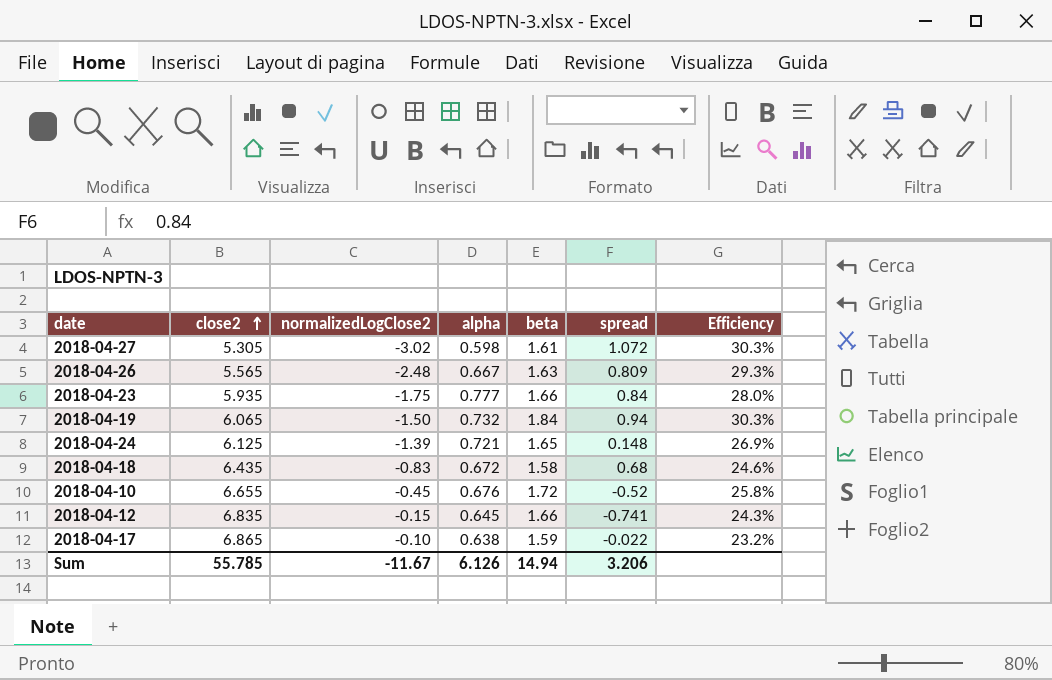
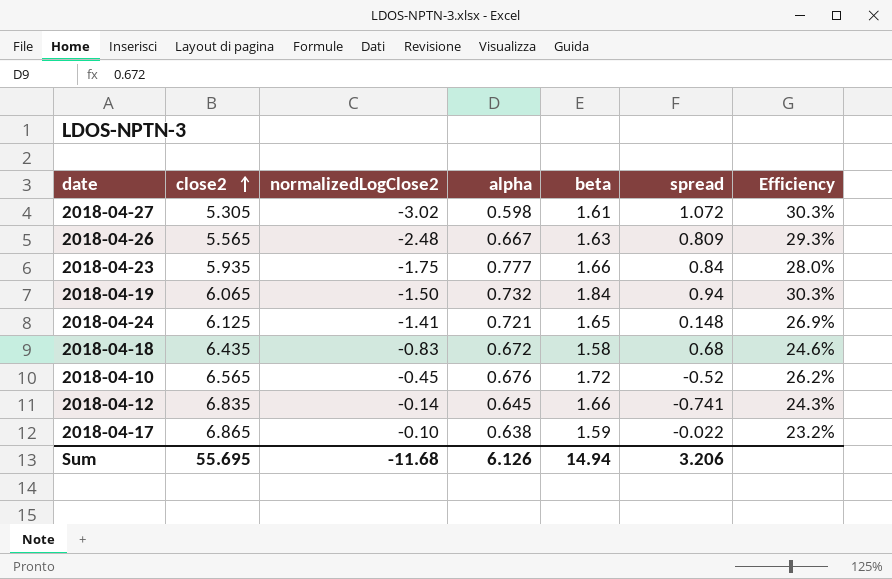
2018-04-24 | normalizedLogClose2: -1.39 -> -1.41
2018-04-10 | close2: 6.655 -> 6.565
2018-04-10 | Efficiency: 25.8% -> 26.2%
2018-04-12 | normalizedLogClose2: -0.15 -> -0.14
Sum | close2: 55.785 -> 55.695
Sum | normalizedLogClose2: -11.67 -> -11.68

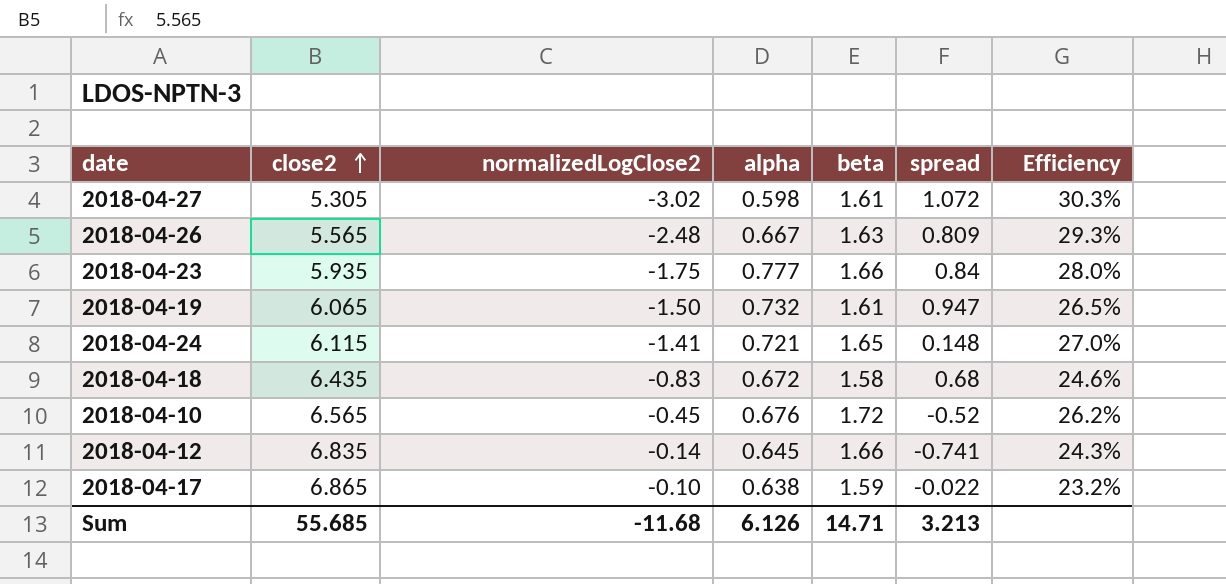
2018-04-19 | beta: 1.84 -> 1.61
2018-04-19 | spread: 0.94 -> 0.947
2018-04-19 | Efficiency: 30.3% -> 26.5%
2018-04-24 | close2: 6.125 -> 6.115
2018-04-24 | Efficiency: 26.9% -> 27.0%
Sum | close2: 55.695 -> 55.685
Sum | beta: 14.94 -> 14.71
Sum | spread: 3.206 -> 3.213

